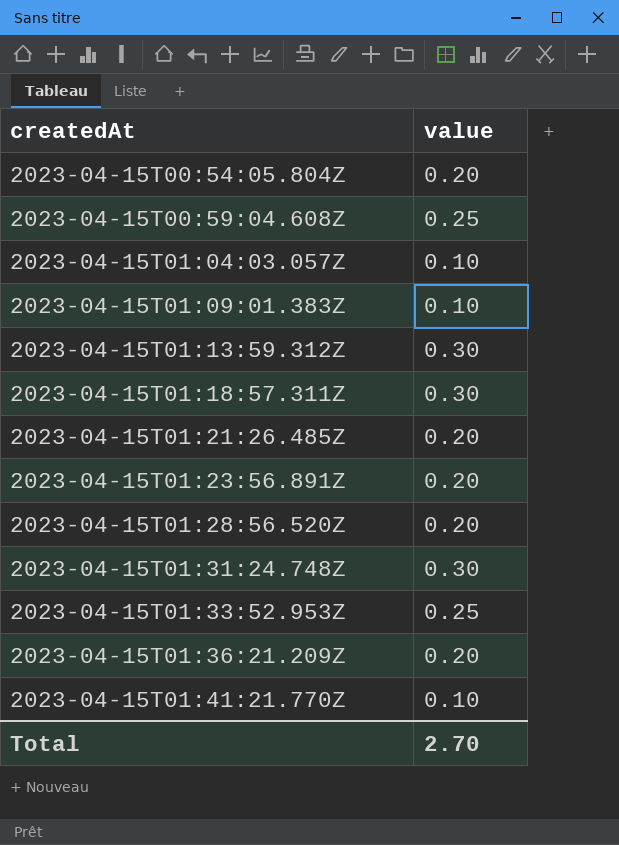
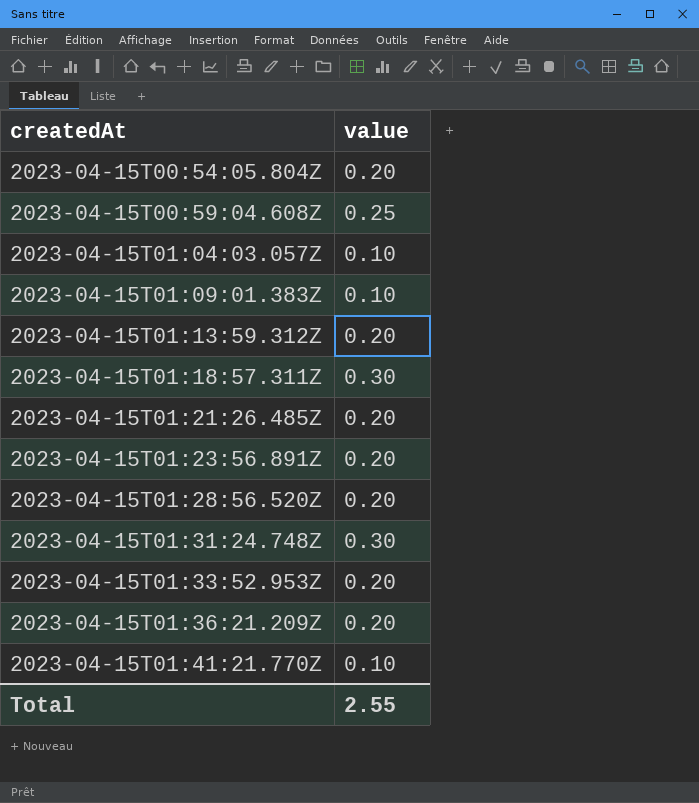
2023-04-15T01:13:59.312Z | value: 0.30 -> 0.20
2023-04-15T01:33:52.953Z | value: 0.25 -> 0.20
Total | value: 2.70 -> 2.55

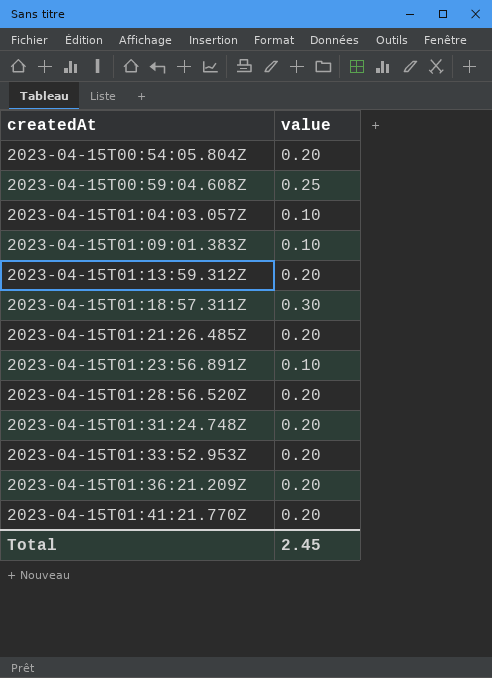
2023-04-15T01:23:56.891Z | value: 0.20 -> 0.10
2023-04-15T01:31:24.748Z | value: 0.30 -> 0.20
2023-04-15T01:41:21.770Z | value: 0.10 -> 0.20
Total | value: 2.55 -> 2.45

